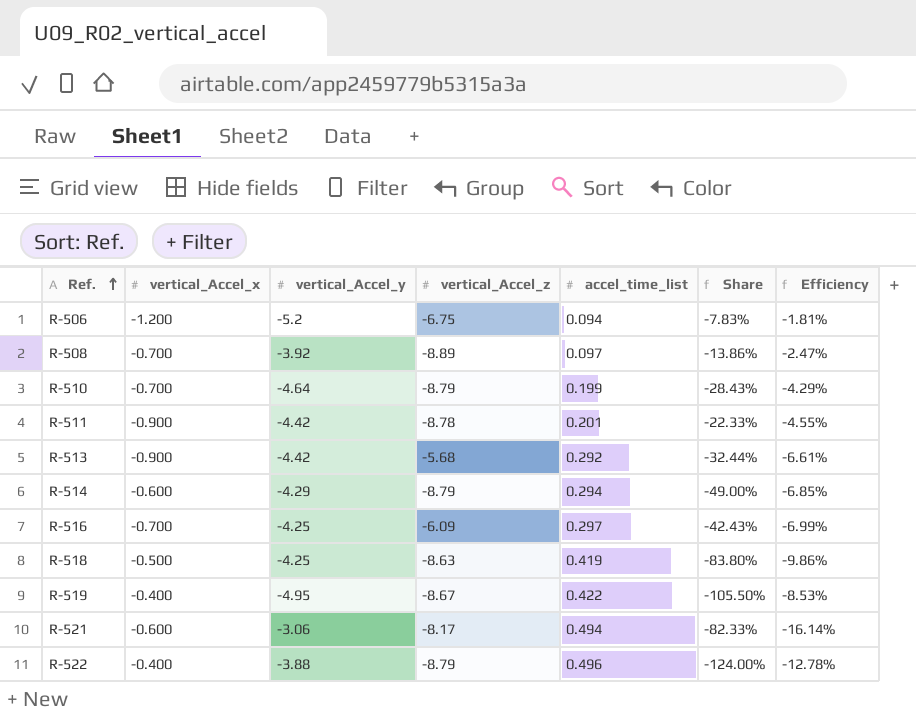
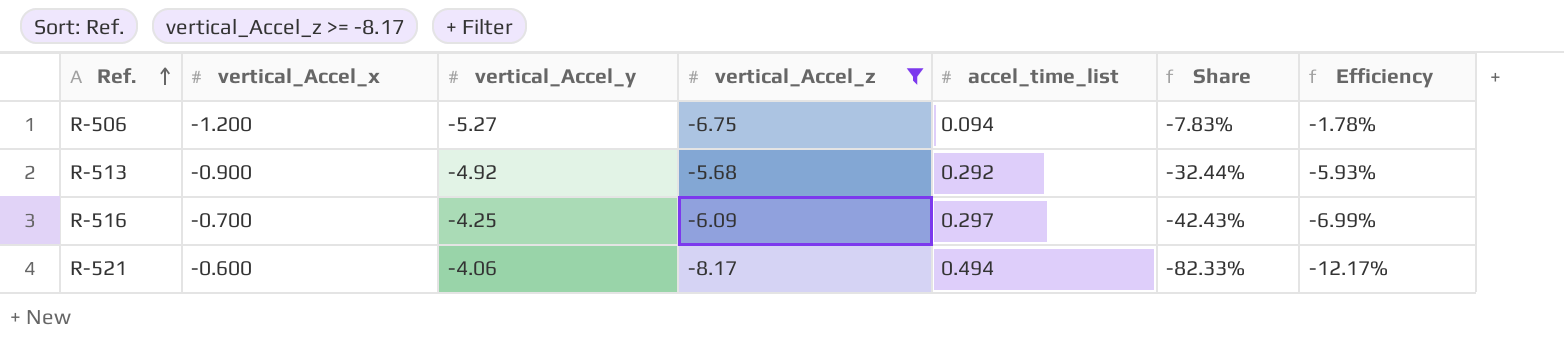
filter: none -> vertical_Accel_z >= -8.17
R-506 | vertical_Accel_y: -5.2 -> -5.27
R-506 | Efficiency: -1.81% -> -1.78%
R-513 | vertical_Accel_y: -4.42 -> -4.92
R-513 | Efficiency: -6.61% -> -5.93%
R-521 | vertical_Accel_y: -3.06 -> -4.06
R-521 | Efficiency: -16.14% -> -12.17%

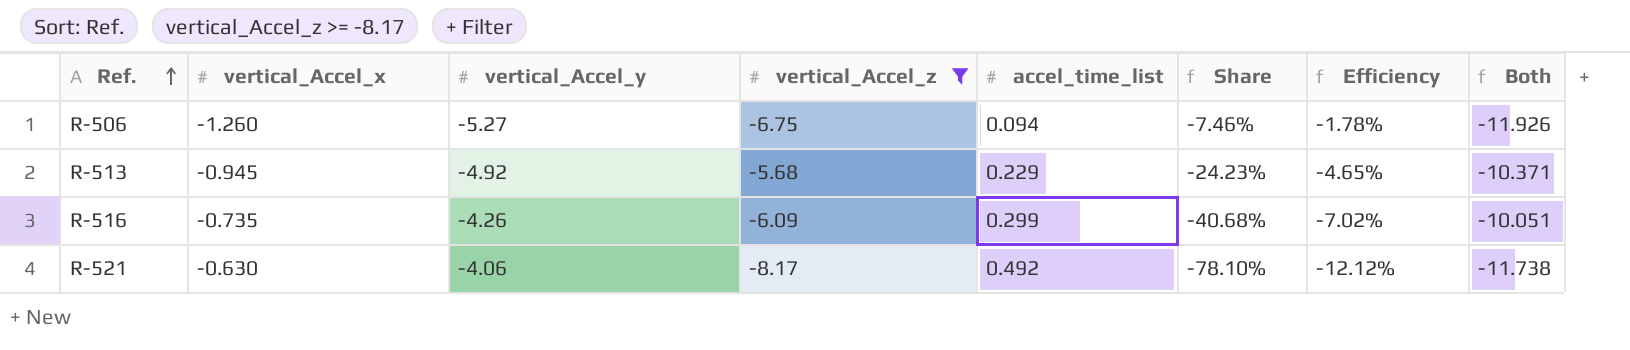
column Both | formula: none -> [vertical_Accel_y] + [vertical_Accel_z] + [accel_time_list]
R-506 | vertical_Accel_x: -1.200 -> -1.260
R-506 | Share: -7.83% -> -7.46%
R-513 | vertical_Accel_x: -0.900 -> -0.945
R-513 | accel_time_list: 0.292 -> 0.229
R-513 | Share: -32.44% -> -24.23%
R-513 | Efficiency: -5.93% -> -4.65%
R-516 | vertical_Accel_x: -0.700 -> -0.735
R-516 | vertical_Accel_y: -4.25 -> -4.26
R-516 | accel_time_list: 0.297 -> 0.299
R-516 | Share: -42.43% -> -40.68%
R-516 | Efficiency: -6.99% -> -7.02%
R-521 | vertical_Accel_x: -0.600 -> -0.630
R-521 | accel_time_list: 0.494 -> 0.492
R-521 | Share: -82.33% -> -78.10%
R-521 | Efficiency: -12.17% -> -12.12%

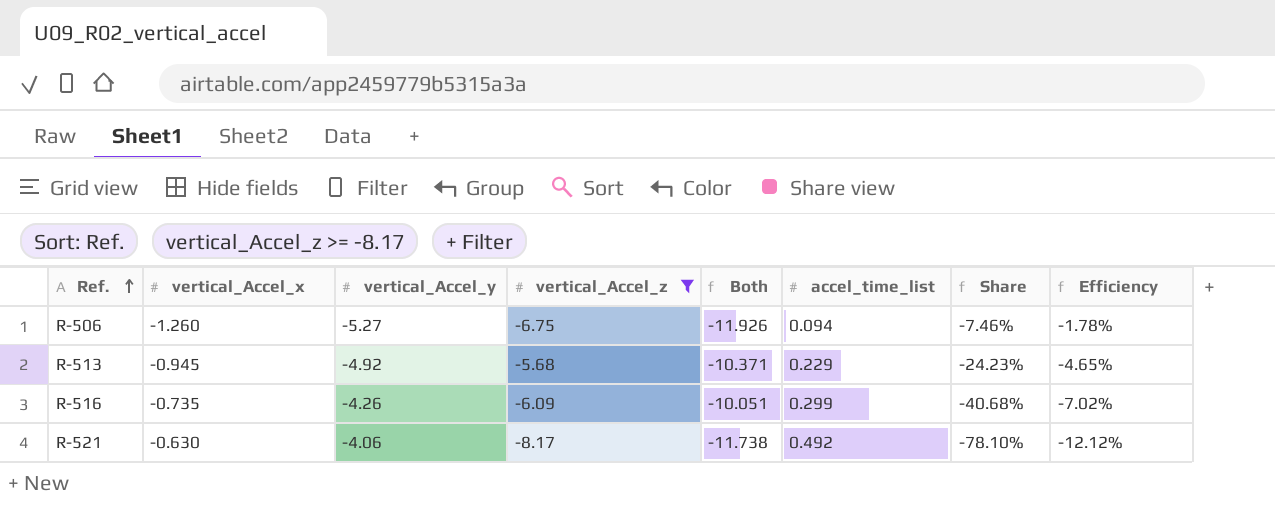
column Both | position: 8 -> 5

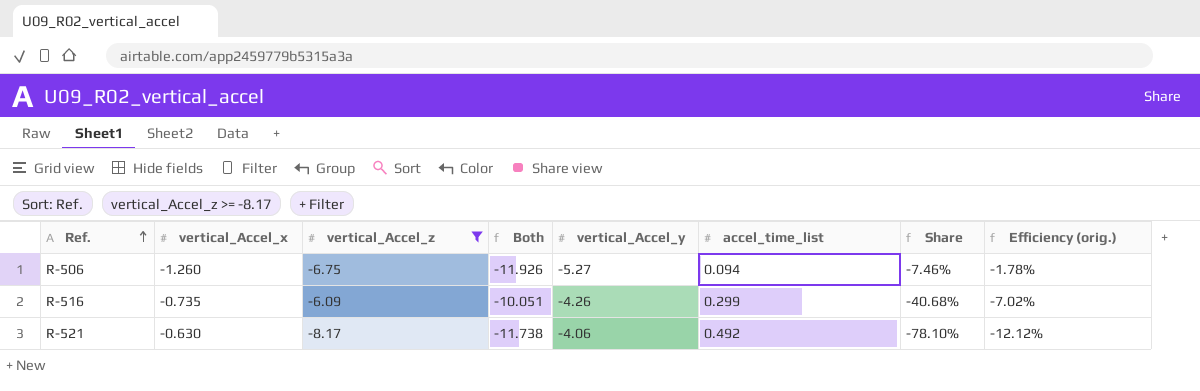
column vertical_Accel_y | position: 3 -> 5
column name: Efficiency -> Efficiency (orig.)
row R-513: -0.945 | -4.92 | -5.68 | -10.371 | 0.229 | -24.23% | -4.65% -> none

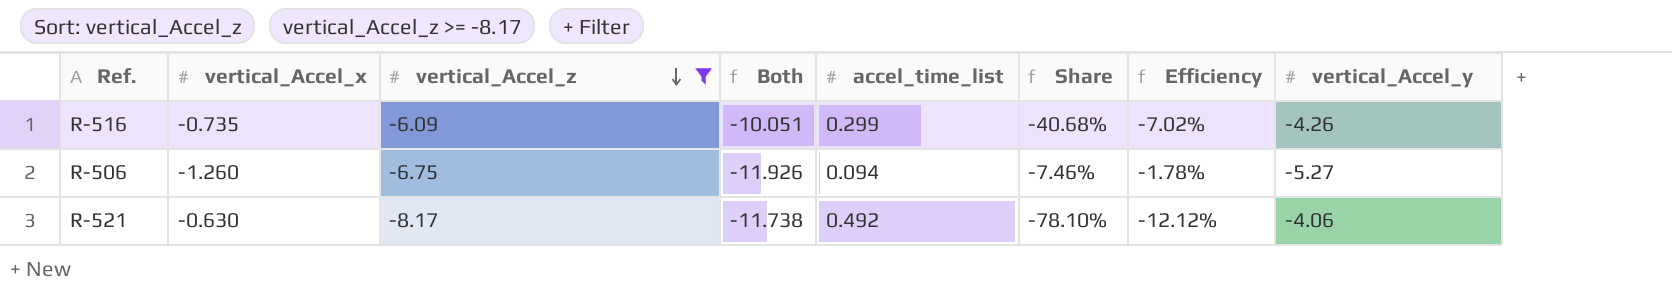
row order: Ref. ascending -> vertical_Accel_z descending
column name: Efficiency (orig.) -> Efficiency
column vertical_Accel_y | position: 5 -> 8

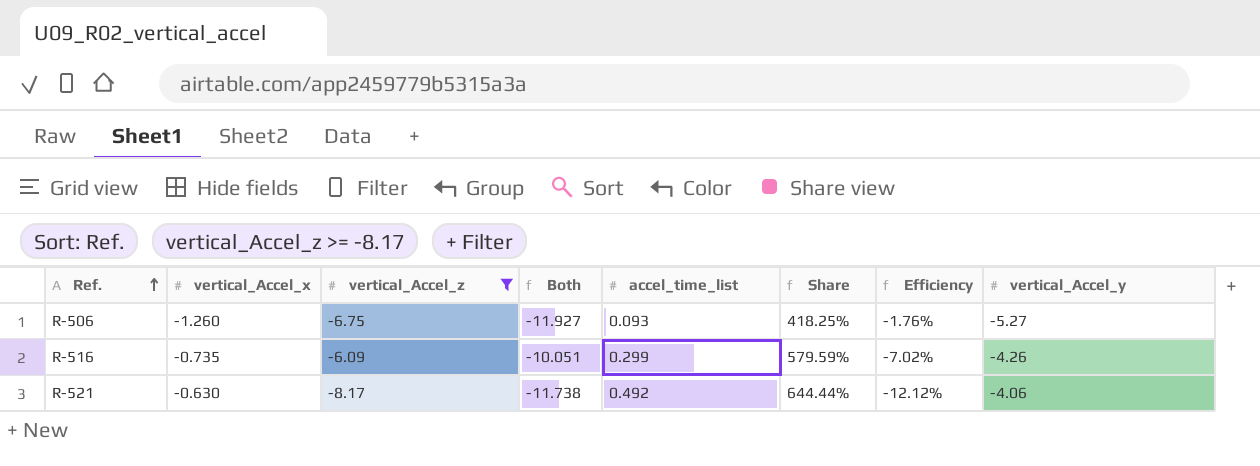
row order: vertical_Accel_z descending -> Ref. ascending
column Share | formula: [accel_time_list] / [vertical_Accel_x] -> [vertical_Accel_y] / [vertical_Accel_x]
R-506 | Both: -11.926 -> -11.927
R-506 | accel_time_list: 0.094 -> 0.093
R-506 | Efficiency: -1.78% -> -1.76%

